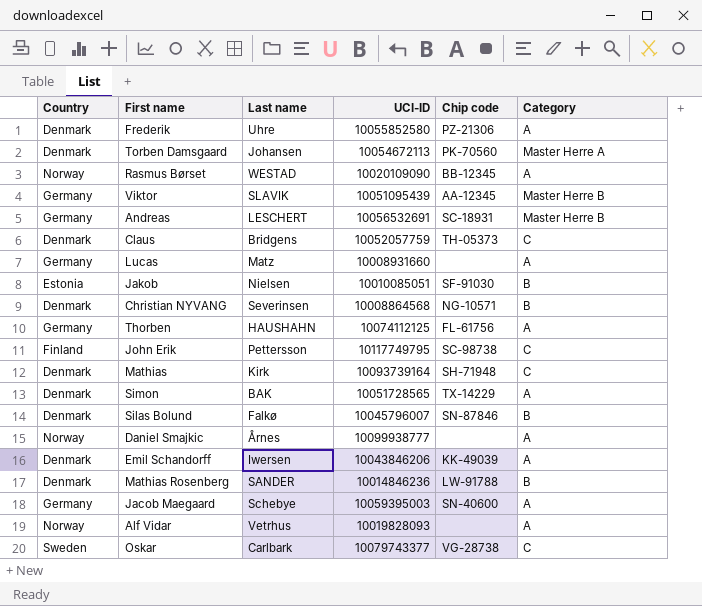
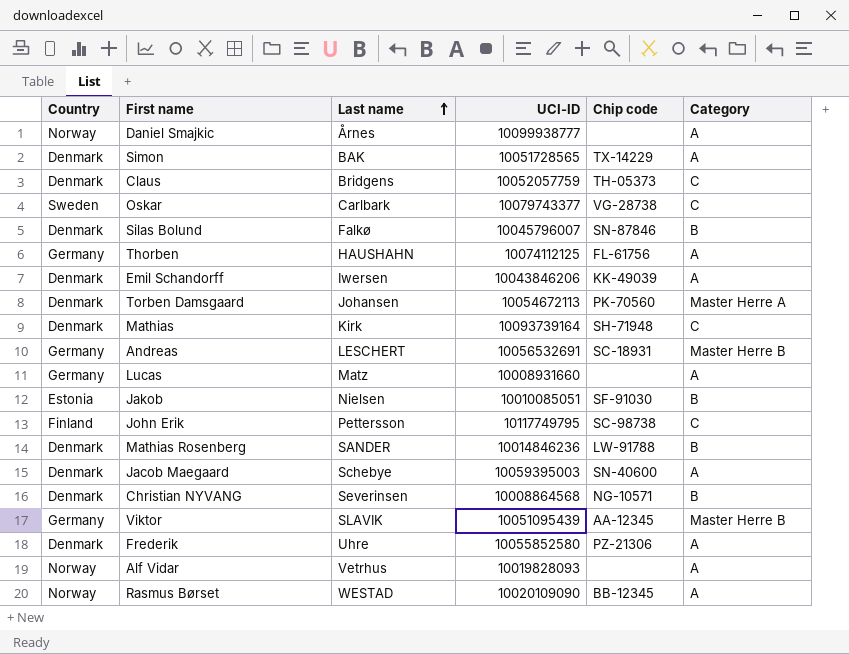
row order: none -> Last name ascending
Jacob Maegaard | Country: Germany -> Denmark

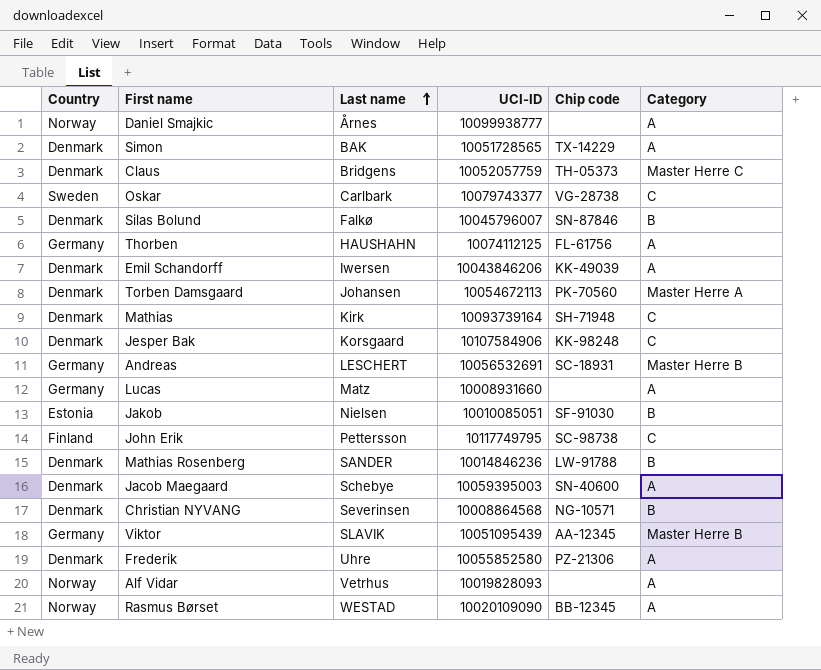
Claus | Category: C -> Master Herre C
row Jesper Bak: none -> Denmark | Korsgaard | 10107584906 | KK-98248 | C

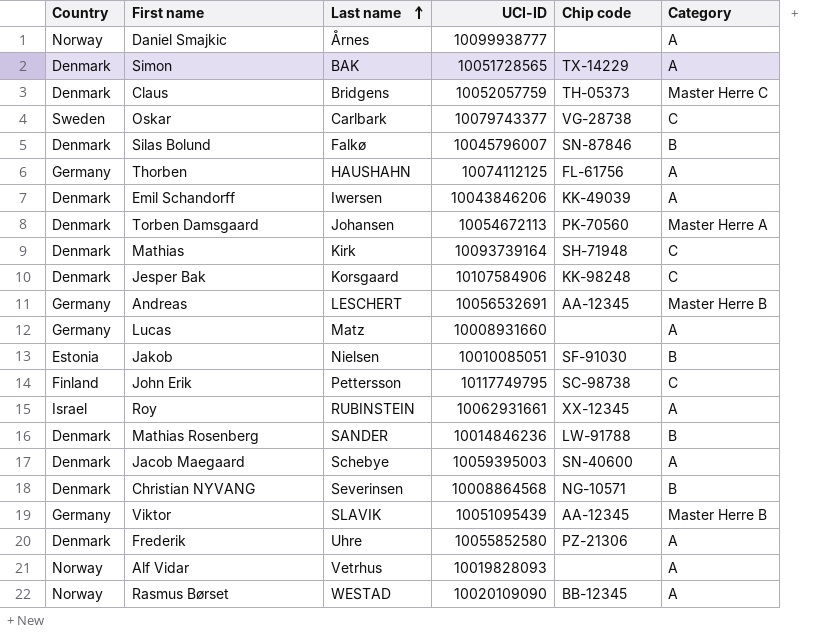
Andreas | Chip code: SC-18931 -> AA-12345
row Roy: none -> Israel | RUBINSTEIN | 10062931661 | XX-12345 | A

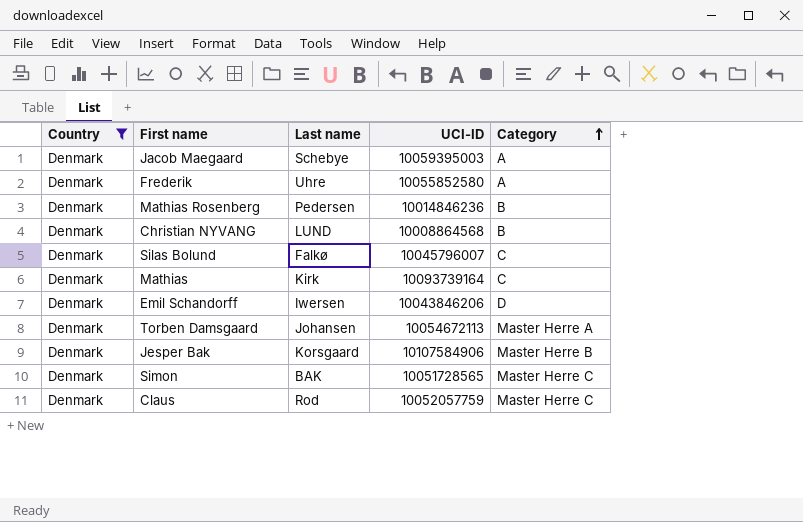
filter: none -> Country = Denmark
row order: Last name ascending -> Category ascending
column Chip code | position: 5 -> none
Mathias Rosenberg | Last name: SANDER -> Pedersen
Christian NYVANG | Last name: Severinsen -> LUND
Silas Bolund | Category: B -> C
Emil Schandorff | Category: A -> D
Jesper Bak | Category: C -> Master Herre B
Simon | Category: A -> Master Herre C
Claus | Last name: Bridgens -> Rod

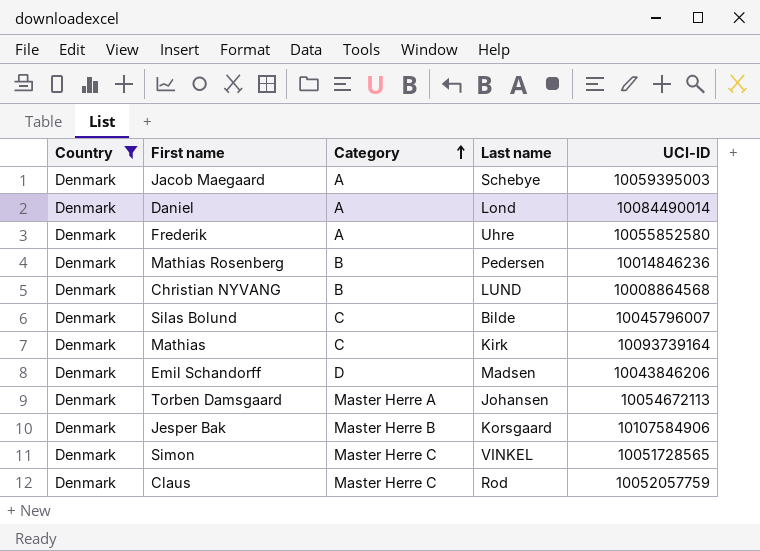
column Category | position: 5 -> 3
row Daniel: none -> Denmark | A | Lond | 10084490014
Silas Bolund | Last name: Falkø -> Bilde
Emil Schandorff | Last name: Iwersen -> Madsen
Simon | Last name: BAK -> VINKEL

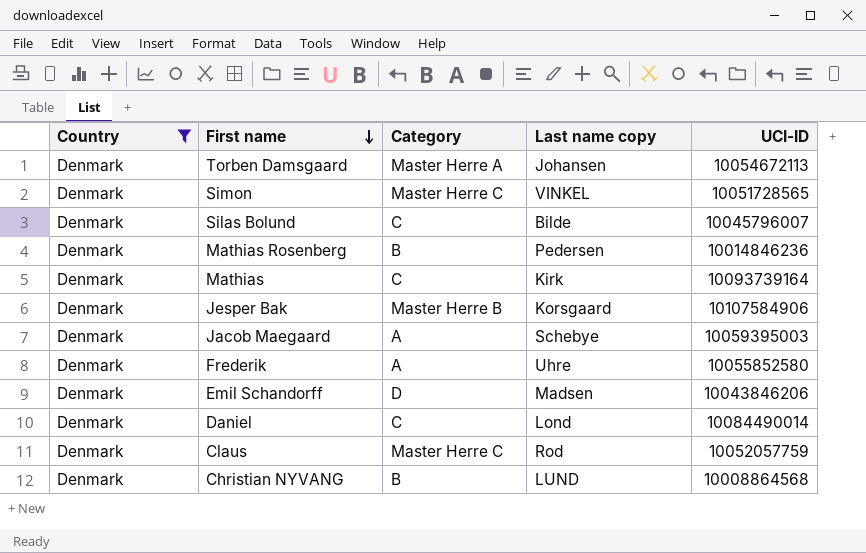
row order: Category ascending -> First name descending
column name: Last name -> Last name copy
Daniel | Category: A -> C

